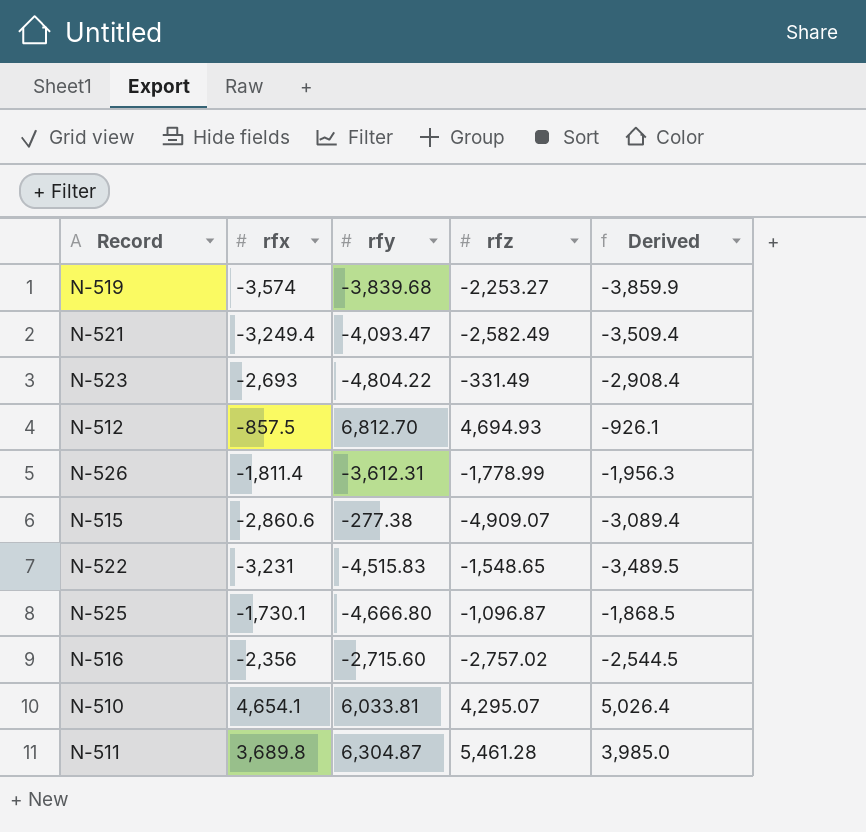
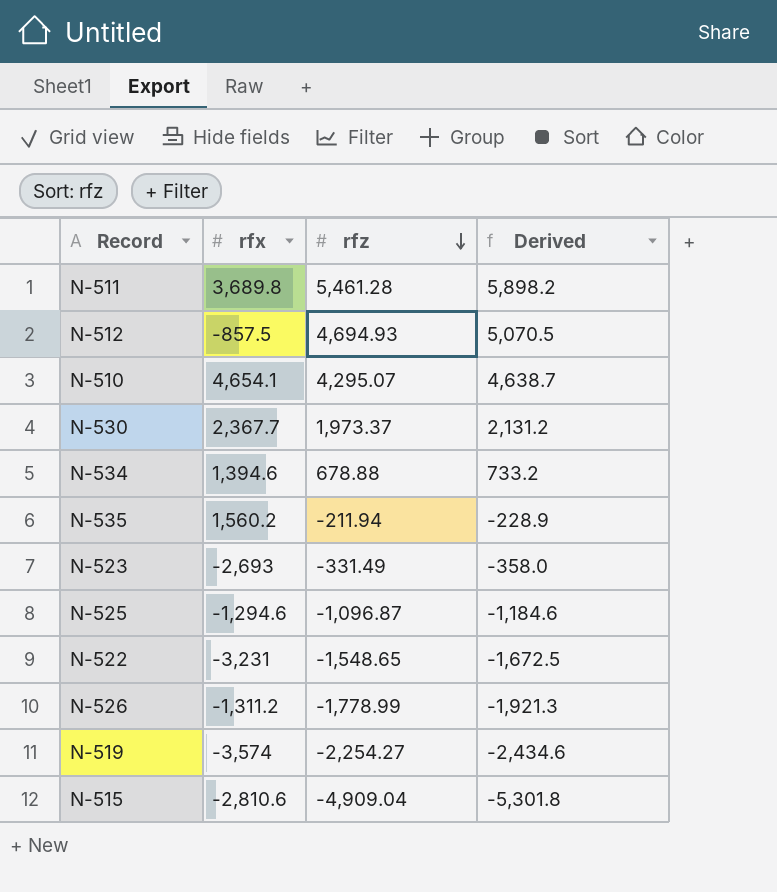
row order: none -> rfz descending
column rfy | position: 3 -> none
column Derived | formula: [rfx] * 1.08 -> [rfz] * 1.08
row N-521: -3,249.4 | -4,093.47 | -2,582.49 | -3,509.4 -> none
row N-516: -2,356 | -2,715.60 | -2,757.02 | -2,544.5 -> none
row N-530: none -> 2,367.7 | 1,973.37 | 2,131.2
row N-534: none -> 1,394.6 | 678.88 | 733.2
row N-535: none -> 1,560.2 | -211.94 | -228.9
N-525 | rfx: -1,730.1 -> -1,294.6
N-526 | rfx: -1,811.4 -> -1,311.2
N-519 | rfz: -2,253.27 -> -2,254.27
N-515 | rfx: -2,860.6 -> -2,810.6
N-515 | rfz: -4,909.07 -> -4,909.04

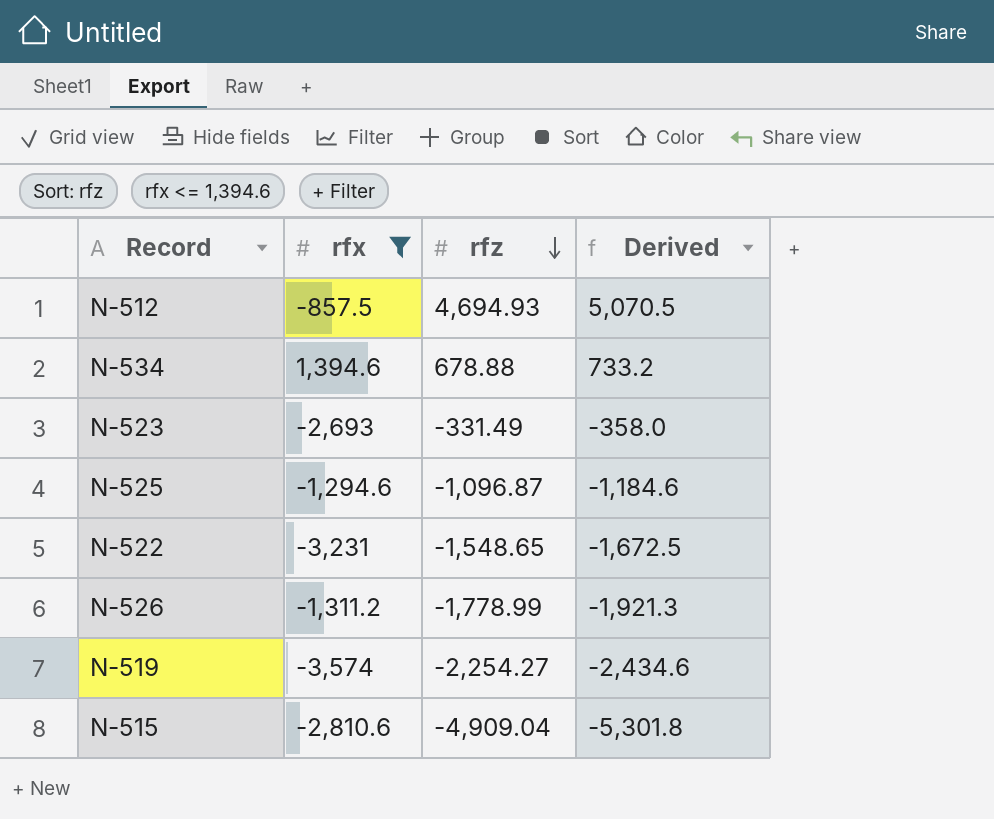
filter: none -> rfx <= 1,394.6

